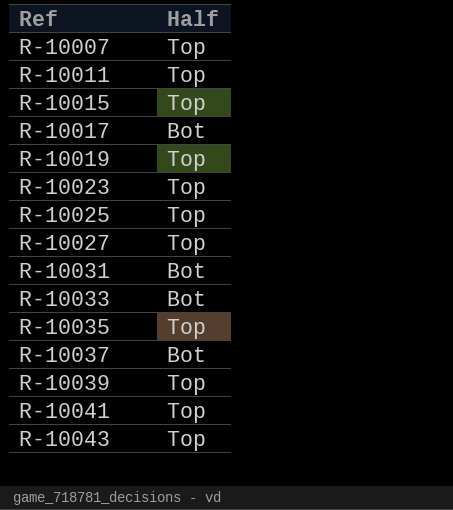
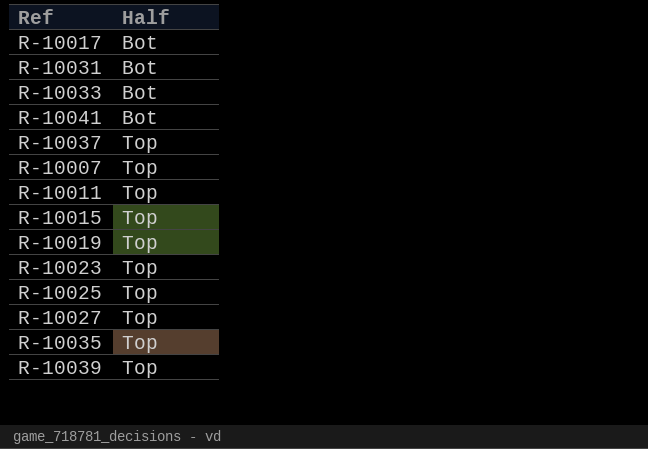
row order: Ref ascending -> Half ascending
row R-10043: Top -> none
R-10041 | Half: Top -> Bot
R-10037 | Half: Bot -> Top

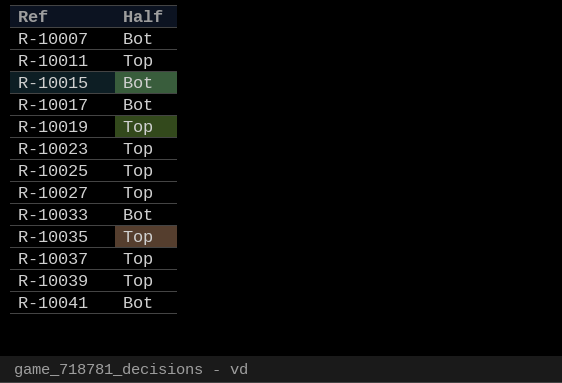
row order: Half ascending -> Ref ascending
row R-10031: Bot -> none
R-10007 | Half: Top -> Bot
R-10015 | Half: Top -> Bot

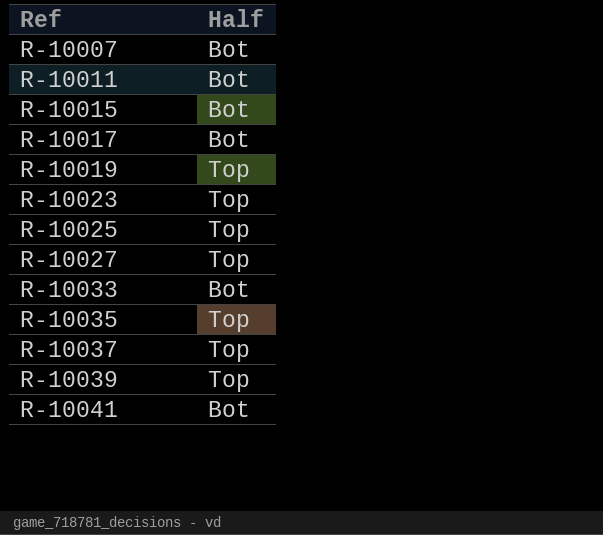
R-10011 | Half: Top -> Bot

